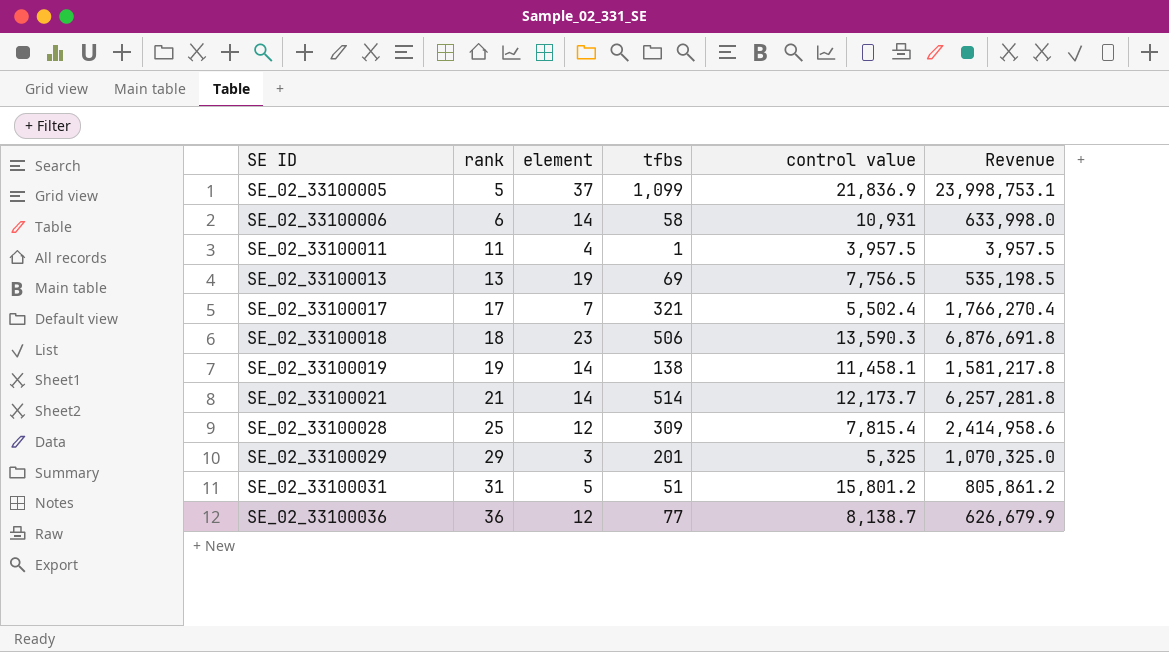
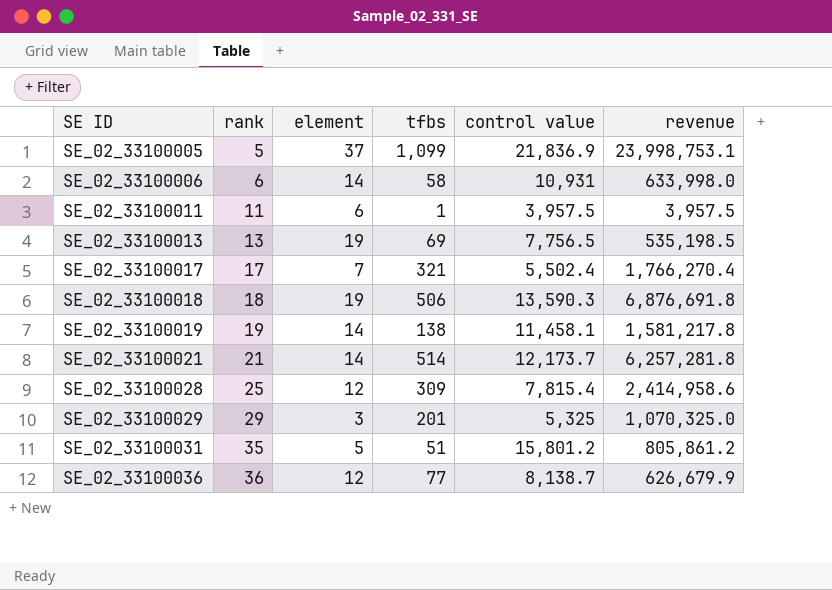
column name: Revenue -> revenue
SE_02_33100011 | element: 4 -> 6
SE_02_33100018 | element: 23 -> 19
SE_02_33100031 | rank: 31 -> 35

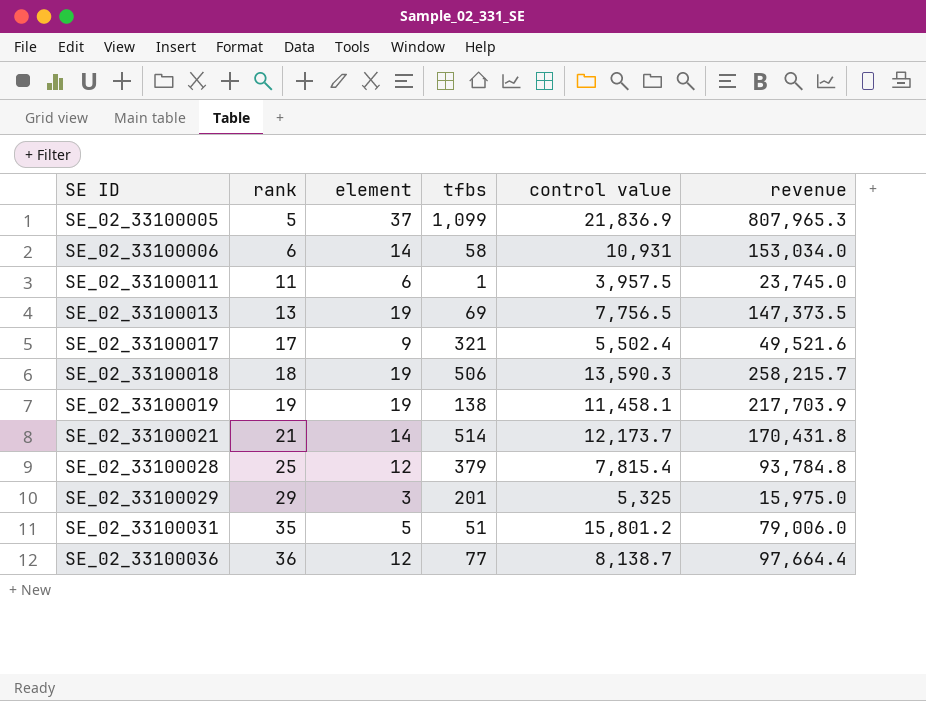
column revenue | formula: [tfbs] * [control value] -> [element] * [control value]
SE_02_33100017 | element: 7 -> 9
SE_02_33100019 | element: 14 -> 19
SE_02_33100028 | tfbs: 309 -> 379

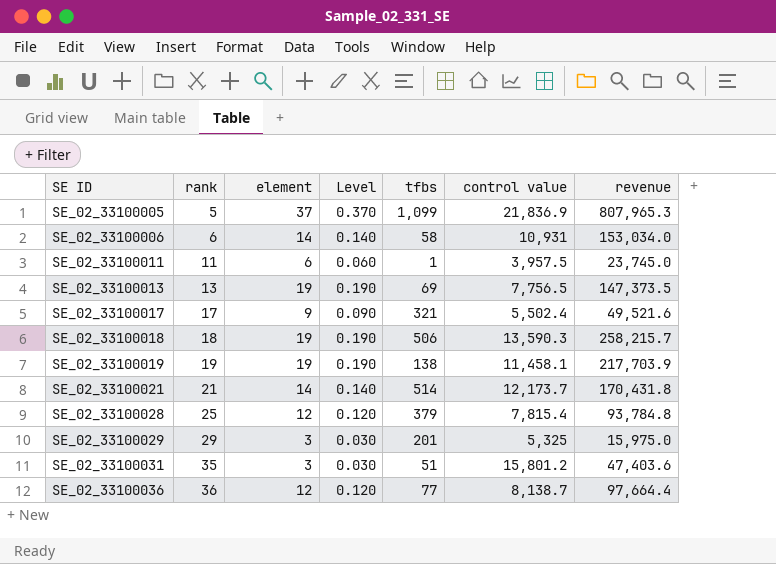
column Level | formula: none -> [element] * 0.01
SE_02_33100031 | element: 5 -> 3
SE_02_33100031 | revenue: 79,006.0 -> 47,403.6

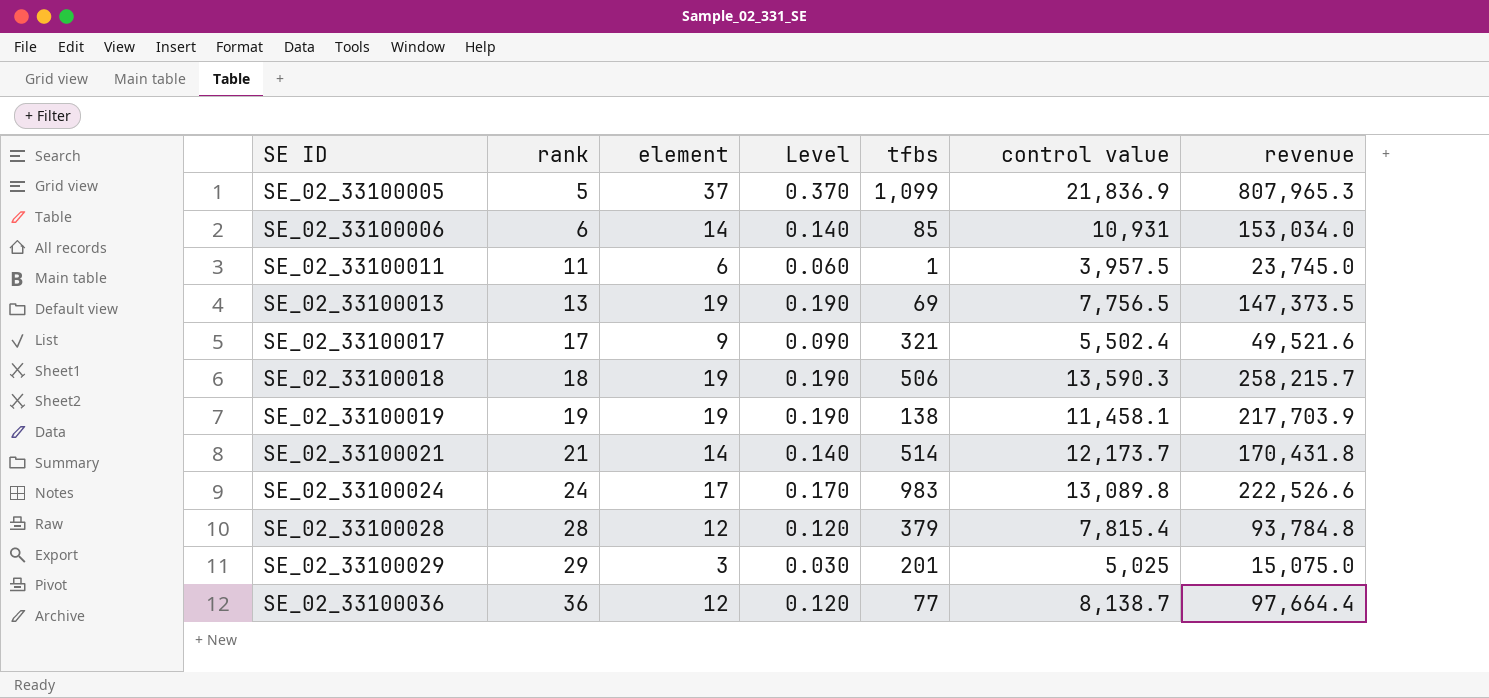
row SE_02_33100031: 35 | 3 | 0.030 | 51 | 15,801.2 | 47,403.6 -> none
SE_02_33100006 | tfbs: 58 -> 85
row SE_02_33100024: none -> 24 | 17 | 0.170 | 983 | 13,089.8 | 222,526.6
SE_02_33100028 | rank: 25 -> 28
SE_02_33100029 | control value: 5,325 -> 5,025
SE_02_33100029 | revenue: 15,975.0 -> 15,075.0

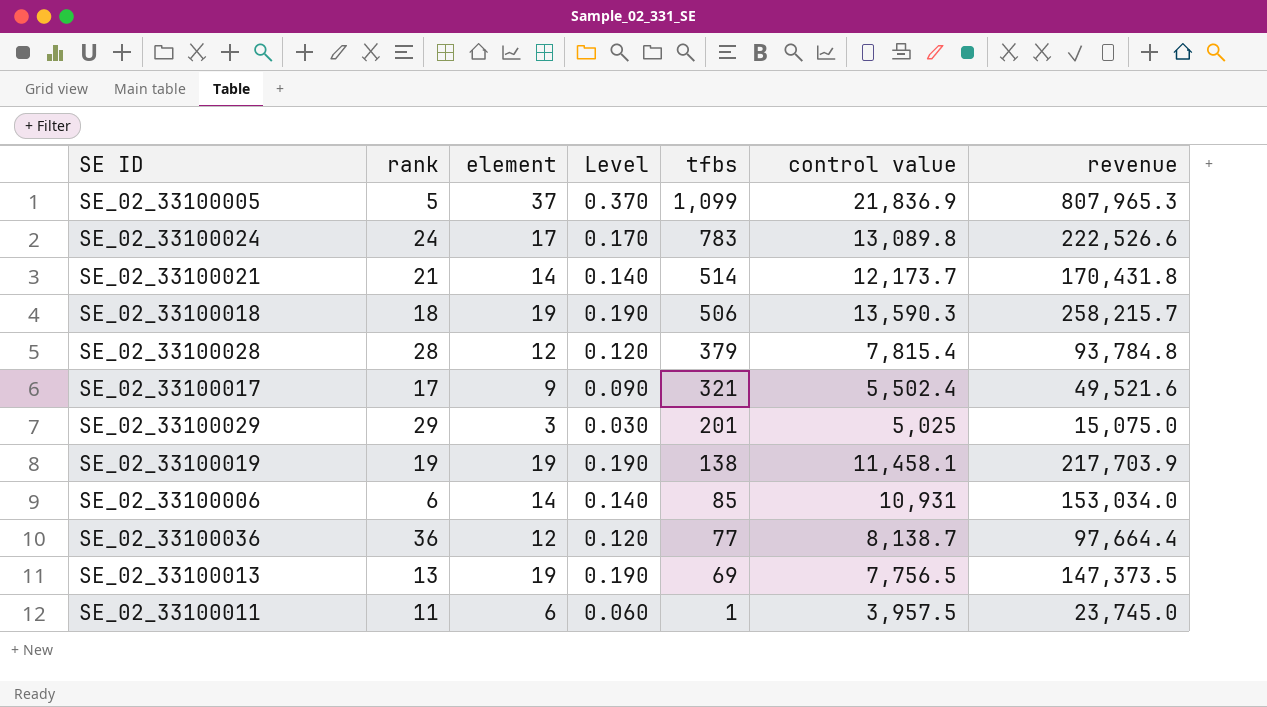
row order: SE ID ascending -> tfbs descending
SE_02_33100024 | tfbs: 983 -> 783

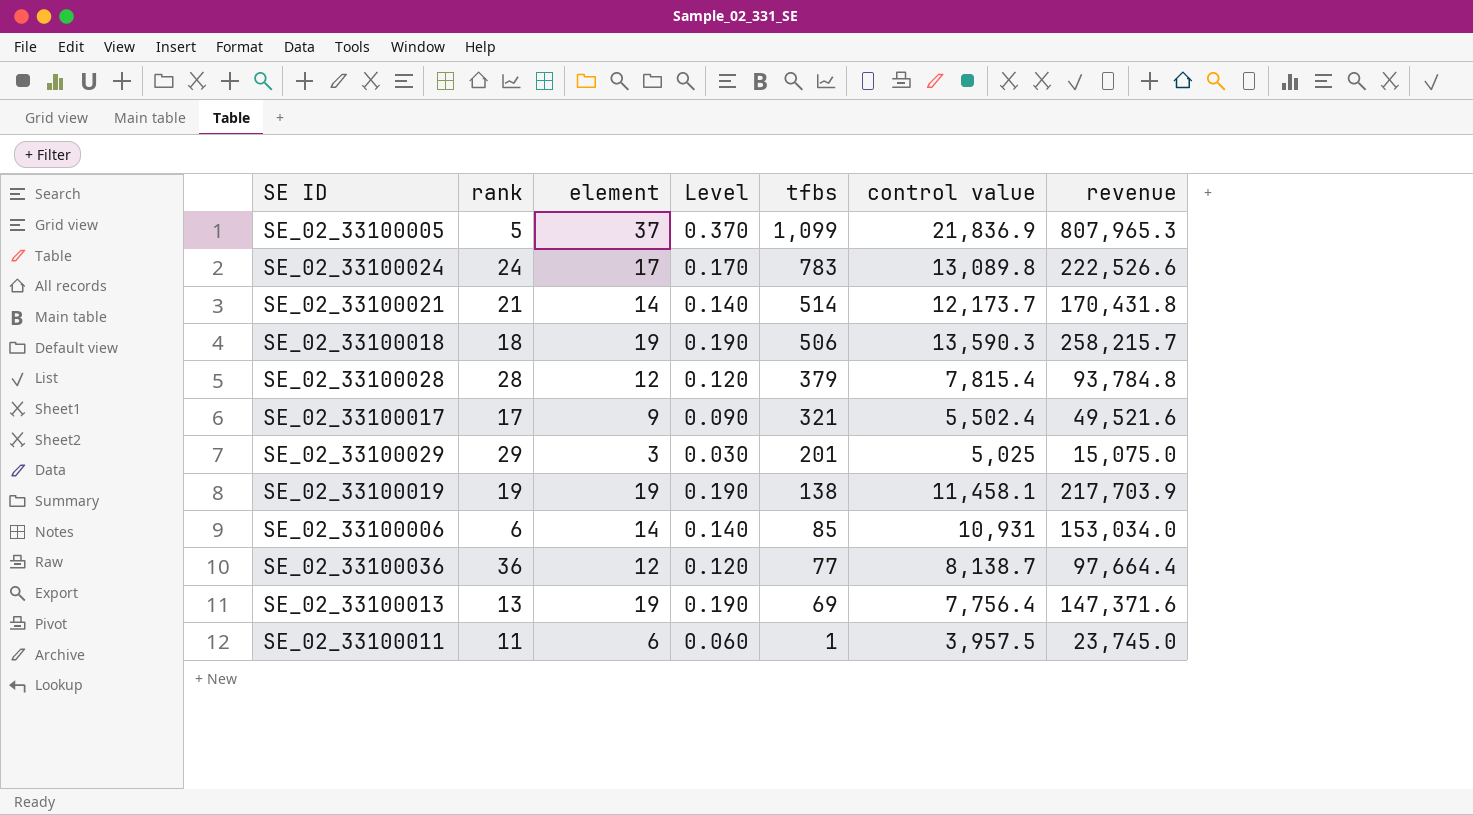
SE_02_33100013 | control value: 7,756.5 -> 7,756.4
SE_02_33100013 | revenue: 147,373.5 -> 147,371.6

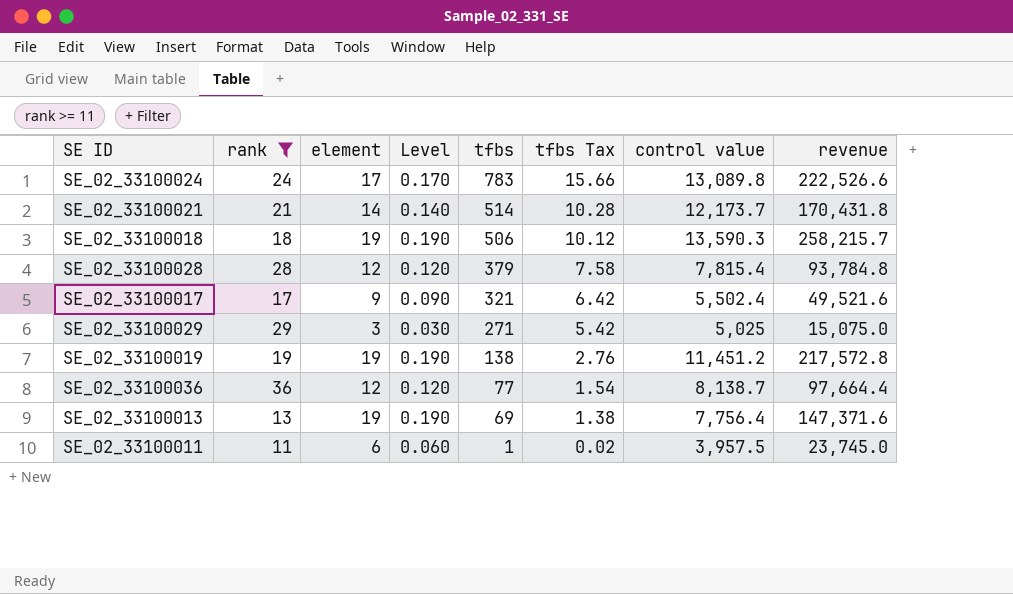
filter: none -> rank >= 11
column tfbs Tax | formula: none -> [tfbs] * 0.02
SE_02_33100029 | tfbs: 201 -> 271
SE_02_33100019 | control value: 11,458.1 -> 11,451.2
SE_02_33100019 | revenue: 217,703.9 -> 217,572.8

